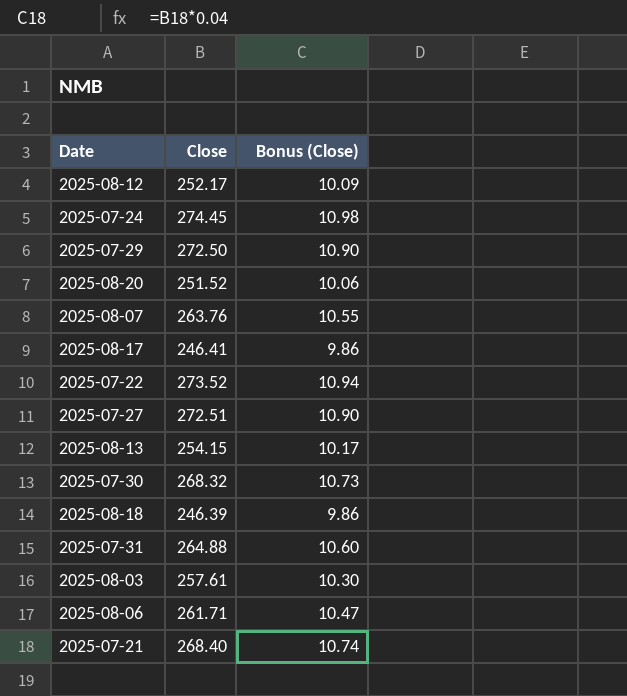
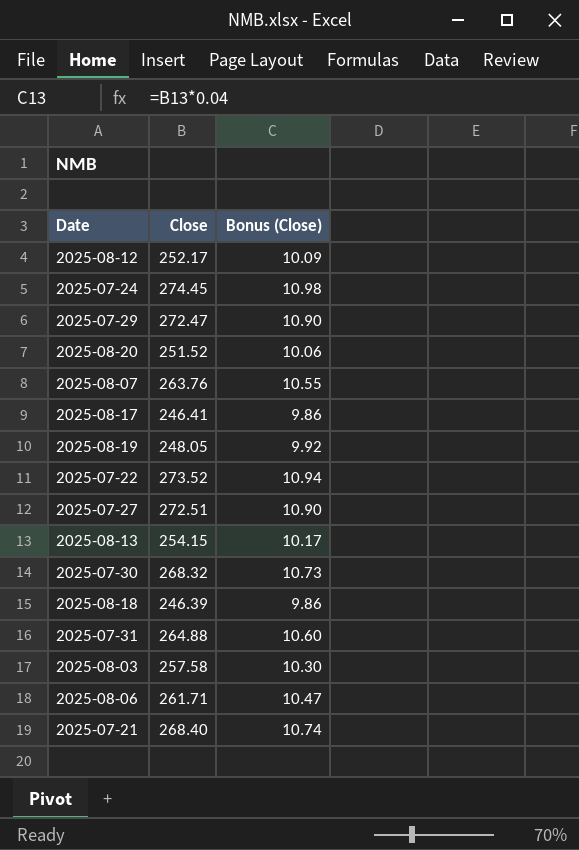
2025-07-29 | Close: 272.50 -> 272.47
row 2025-08-19: none -> 248.05 | 9.92
2025-08-03 | Close: 257.61 -> 257.58

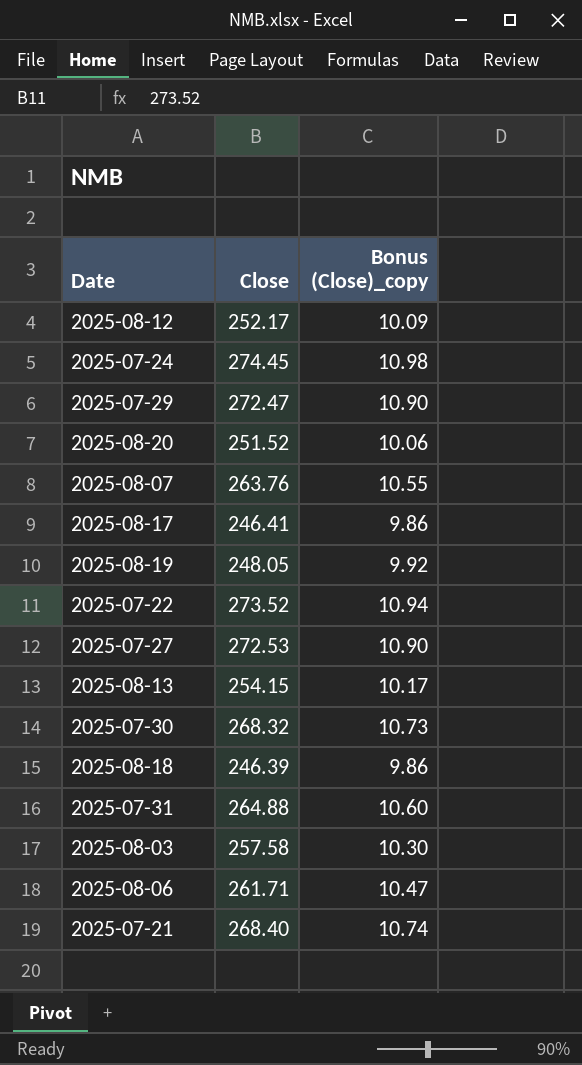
column name: Bonus (Close) -> Bonus (Close)_copy
2025-07-27 | Close: 272.51 -> 272.53

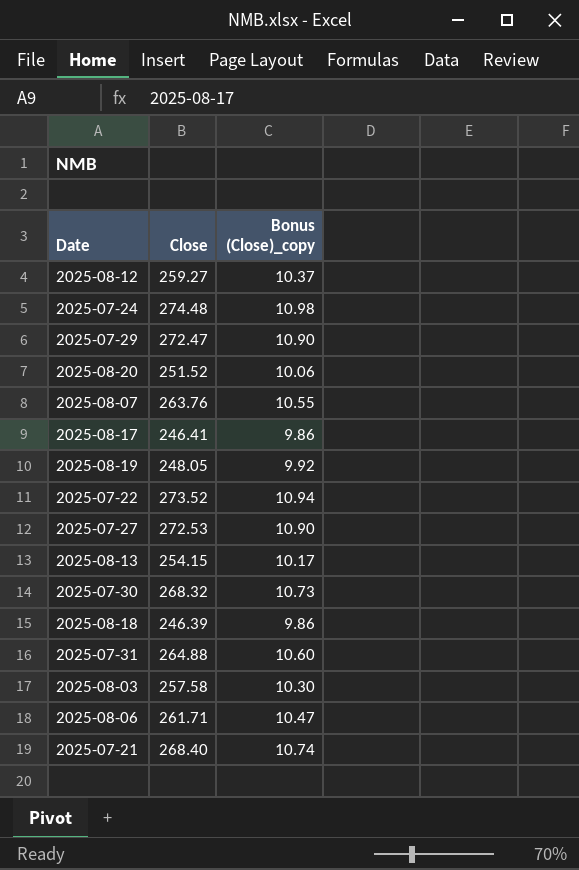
2025-08-12 | Close: 252.17 -> 259.27
2025-08-12 | Bonus (Close)_copy: 10.09 -> 10.37
2025-07-24 | Close: 274.45 -> 274.48

